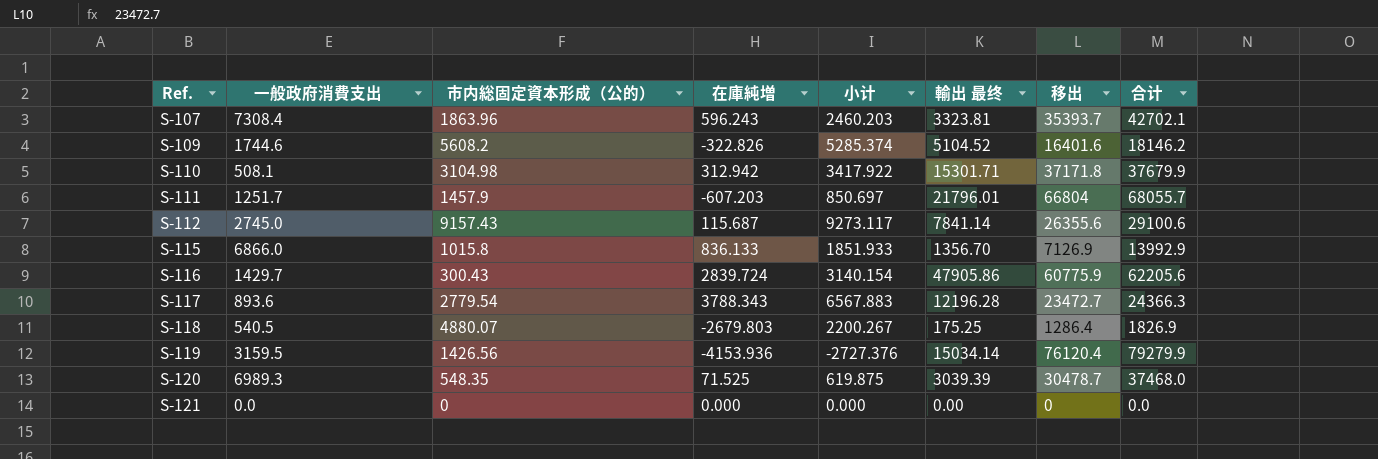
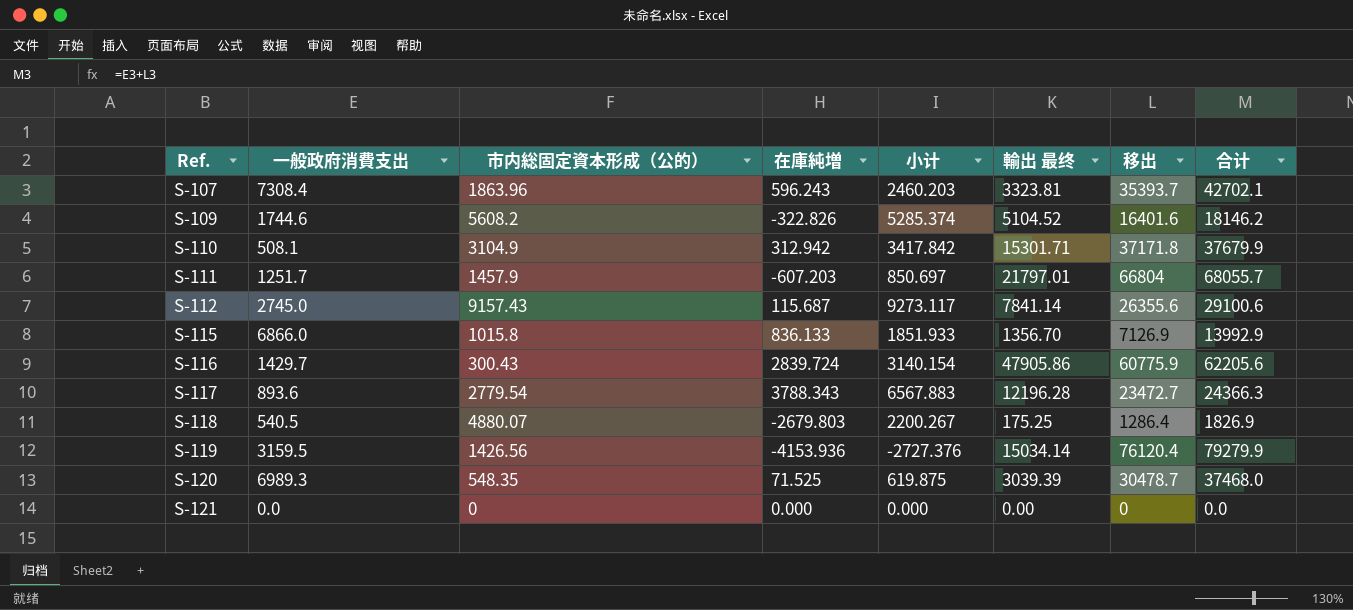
S-110 | 市内総固定資本形成（公的）: 3104.98 -> 3104.9
S-110 | 小计: 3417.922 -> 3417.842
S-111 | 輸出 最终: 21796.01 -> 21797.01

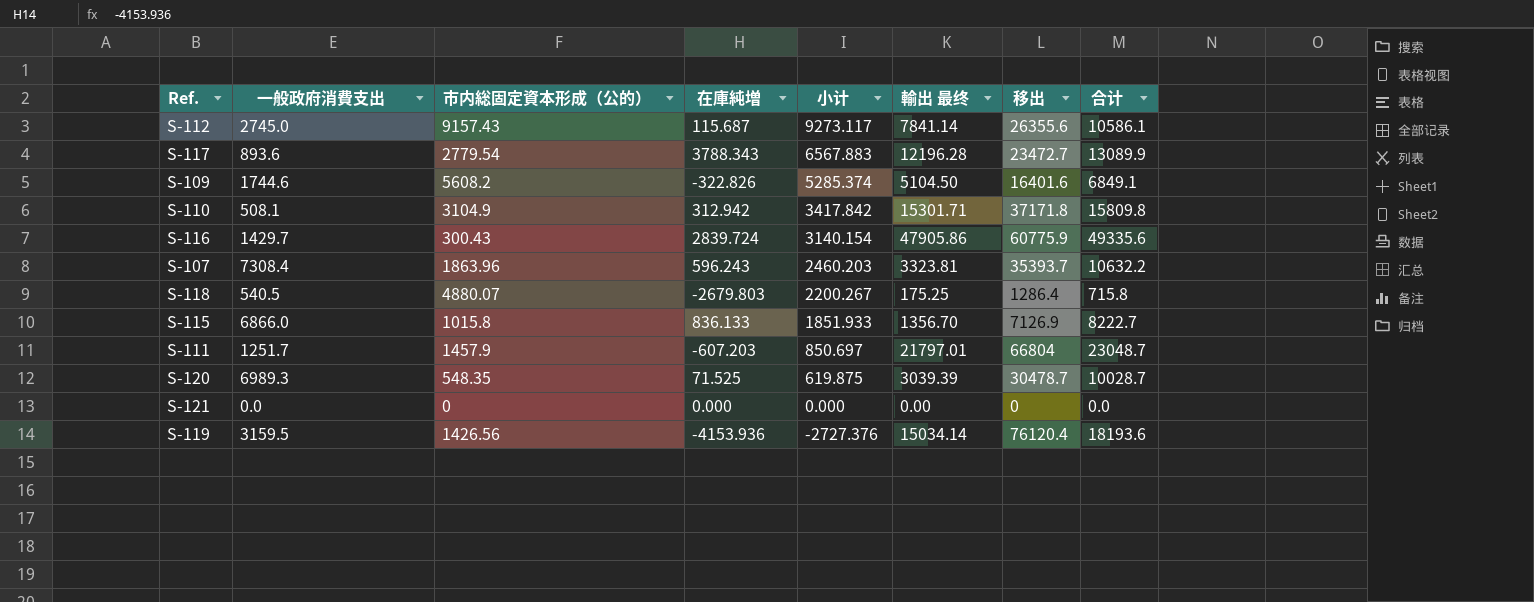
row order: Ref. ascending -> 小计 descending
column 合计 | formula: [一般政府消費支出] + [移出] -> [一般政府消費支出] + [輸出 最终]
S-109 | 輸出 最终: 5104.52 -> 5104.50

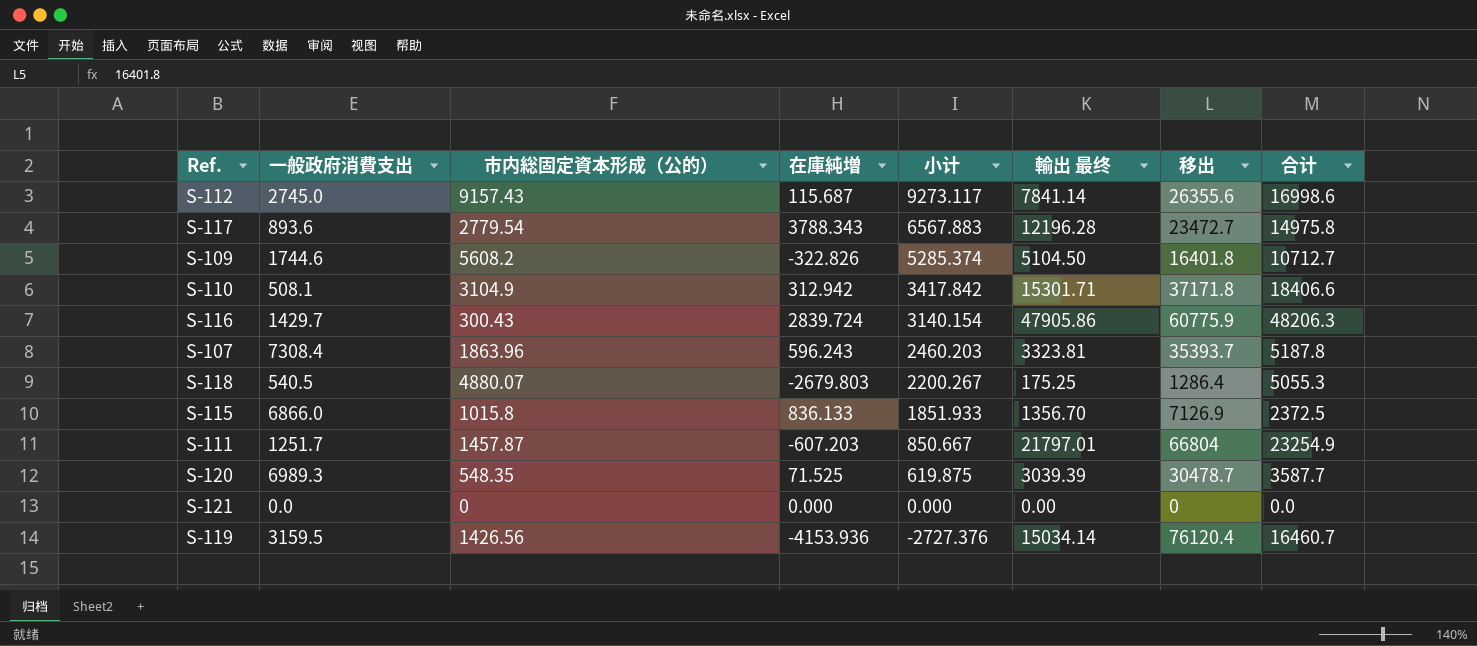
column 合计 | formula: [一般政府消費支出] + [輸出 最终] -> [市内総固定資本形成（公的）] + [輸出 最终]
S-109 | 移出: 16401.6 -> 16401.8
S-111 | 市内総固定資本形成（公的）: 1457.9 -> 1457.87
S-111 | 小计: 850.697 -> 850.667

